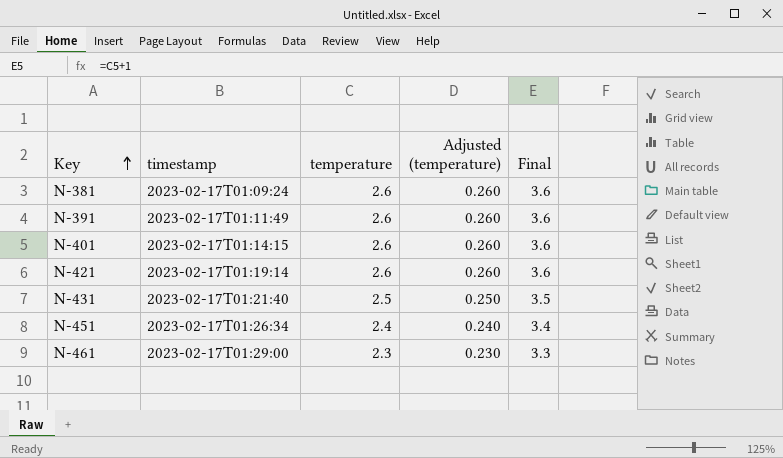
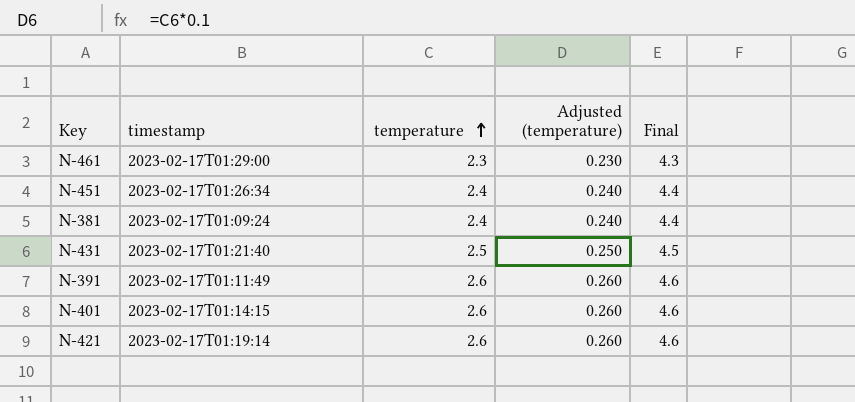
row order: Key ascending -> temperature ascending
column Final | formula: [temperature] + 1 -> [temperature] + 2
N-381 | temperature: 2.6 -> 2.4
N-381 | Adjusted (temperature): 0.260 -> 0.240

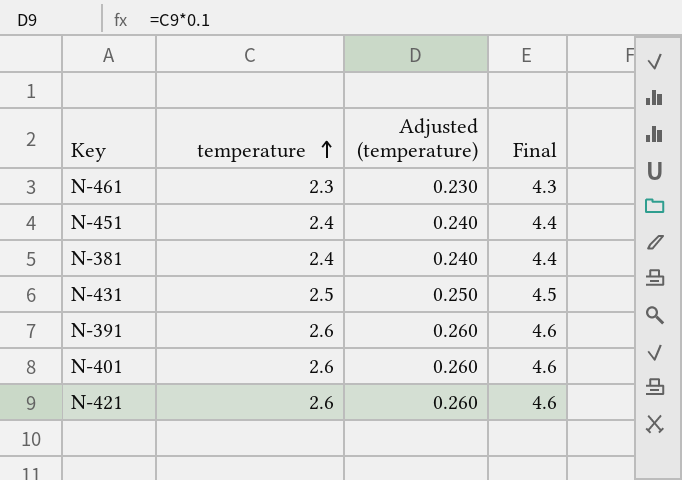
column timestamp | position: 2 -> none

